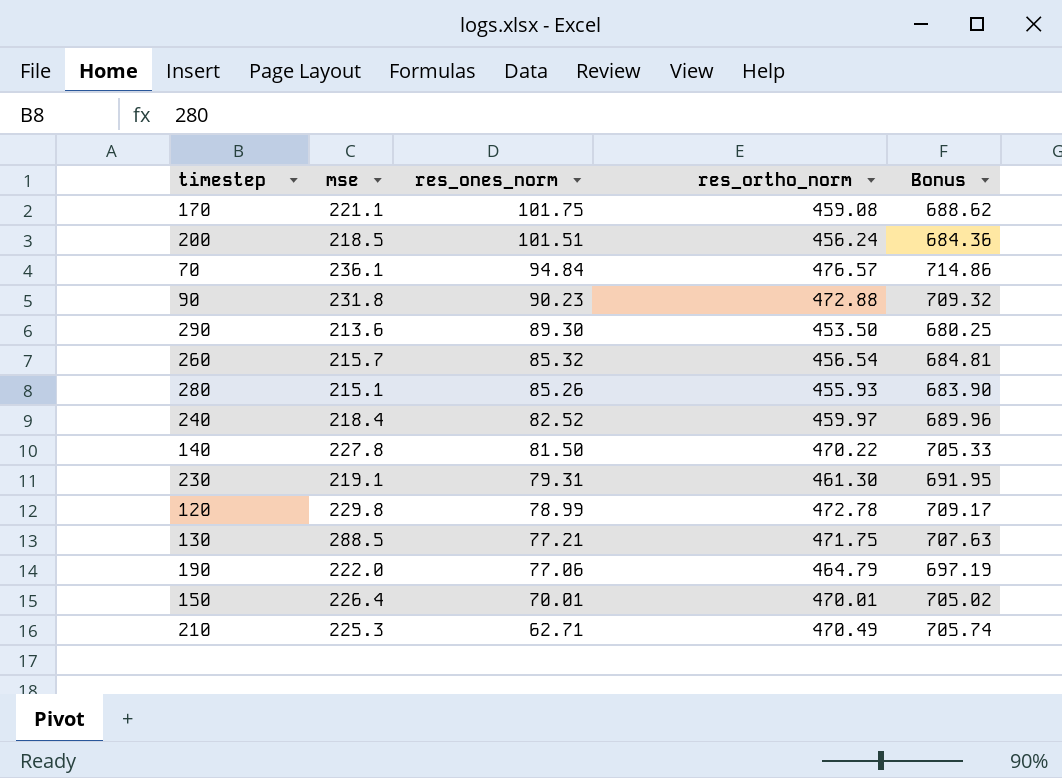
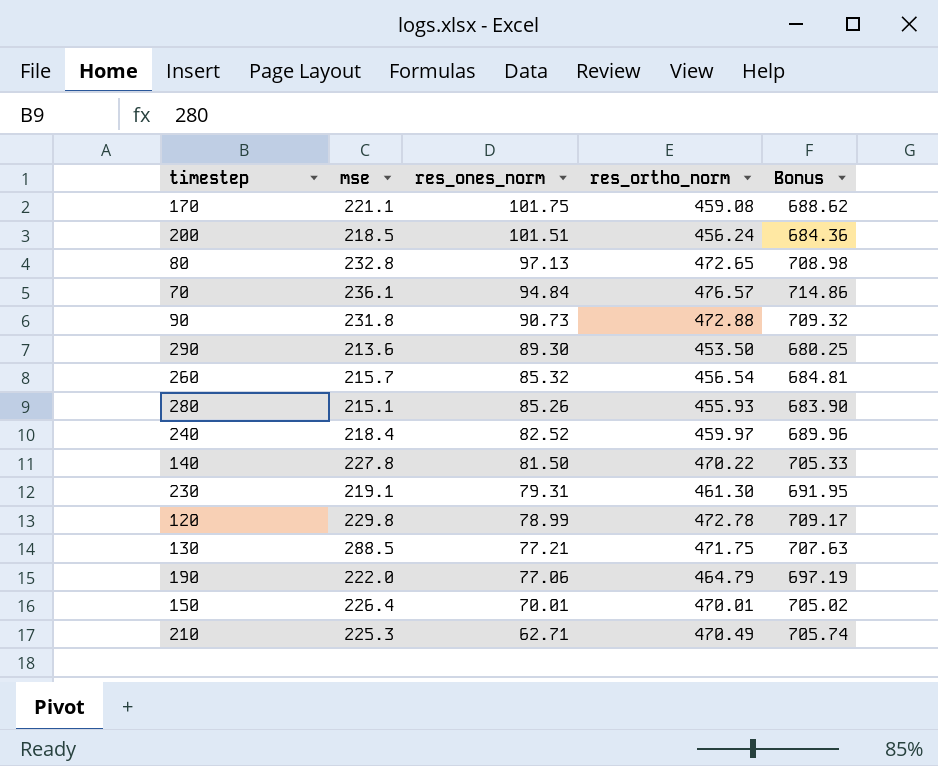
row 80: none -> 232.8 | 97.13 | 472.65 | 708.98
90 | res_ones_norm: 90.23 -> 90.73

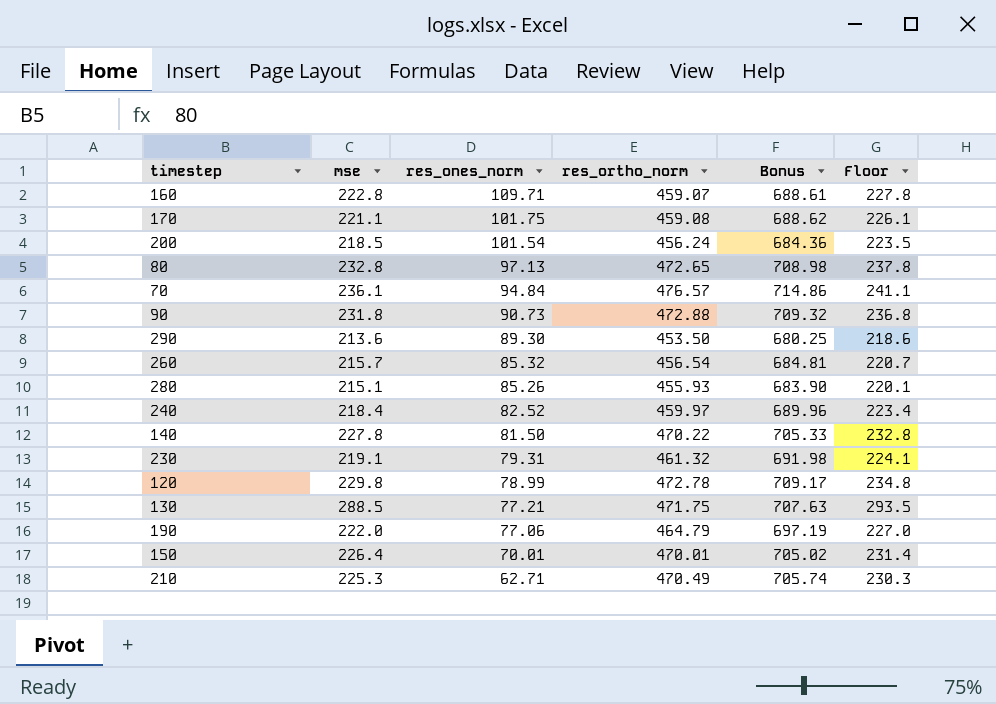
column Floor | formula: none -> [mse] + 5
row 160: none -> 222.8 | 109.71 | 459.07 | 688.61 | 227.8
200 | res_ones_norm: 101.51 -> 101.54
230 | res_ortho_norm: 461.30 -> 461.32
230 | Bonus: 691.95 -> 691.98

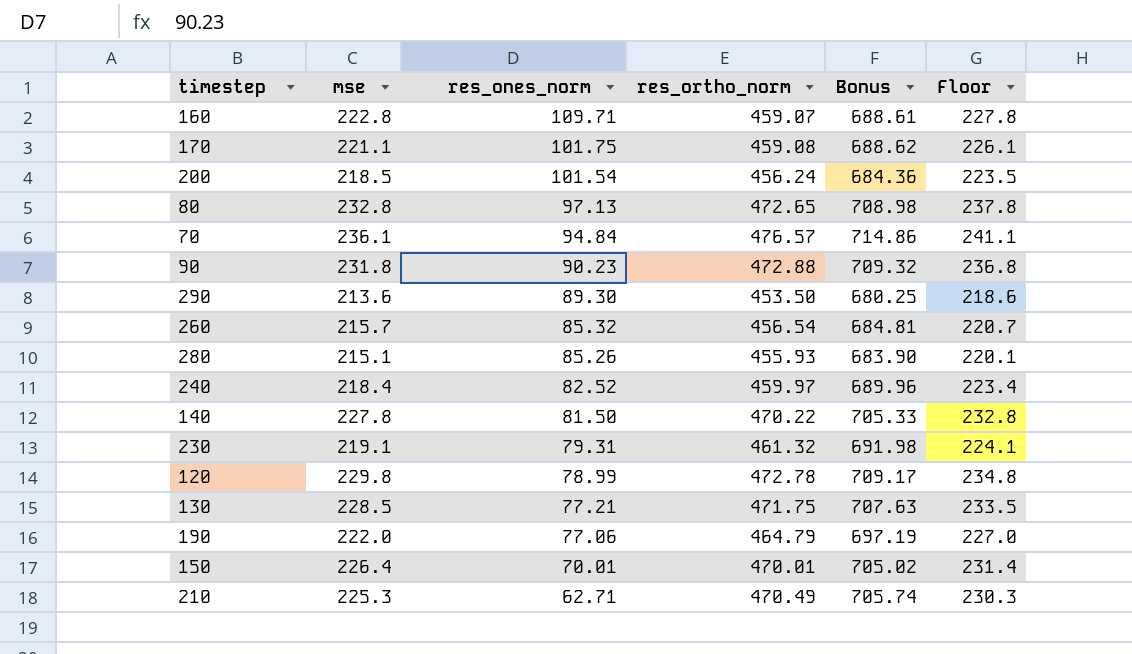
90 | res_ones_norm: 90.73 -> 90.23
130 | mse: 288.5 -> 228.5
130 | Floor: 293.5 -> 233.5

